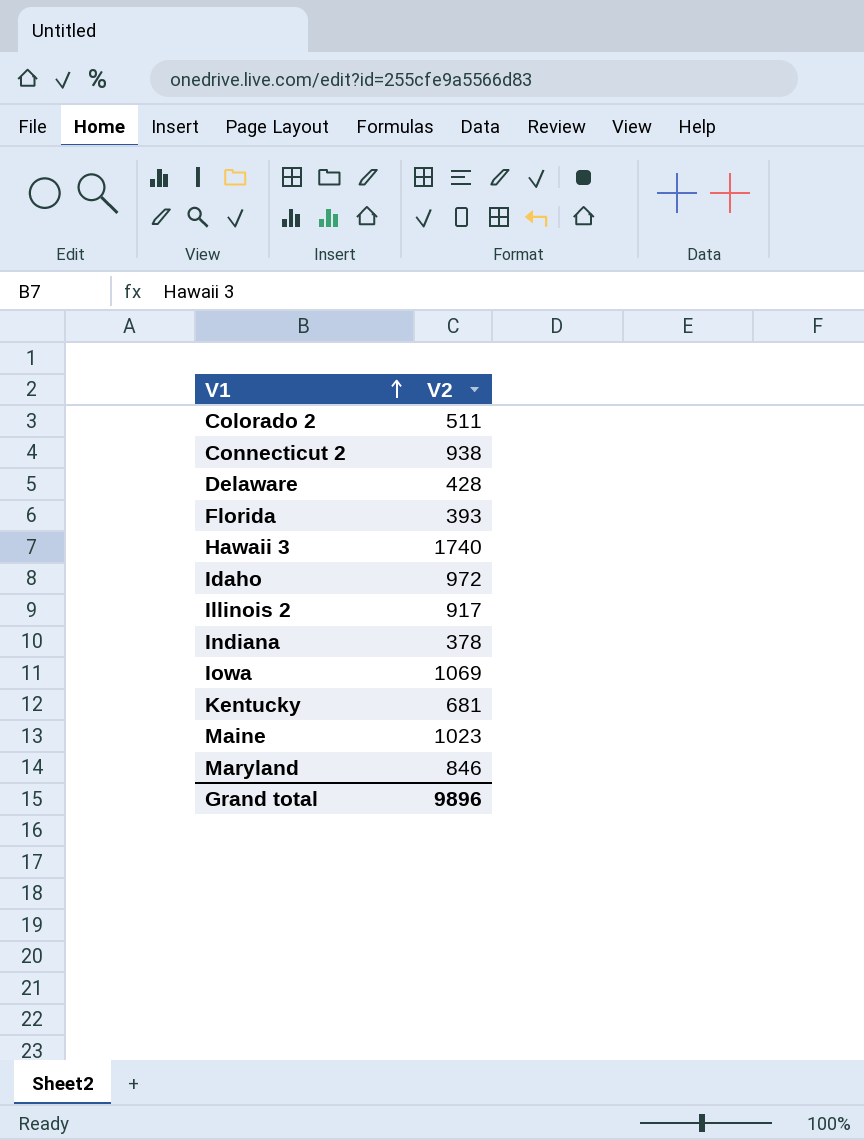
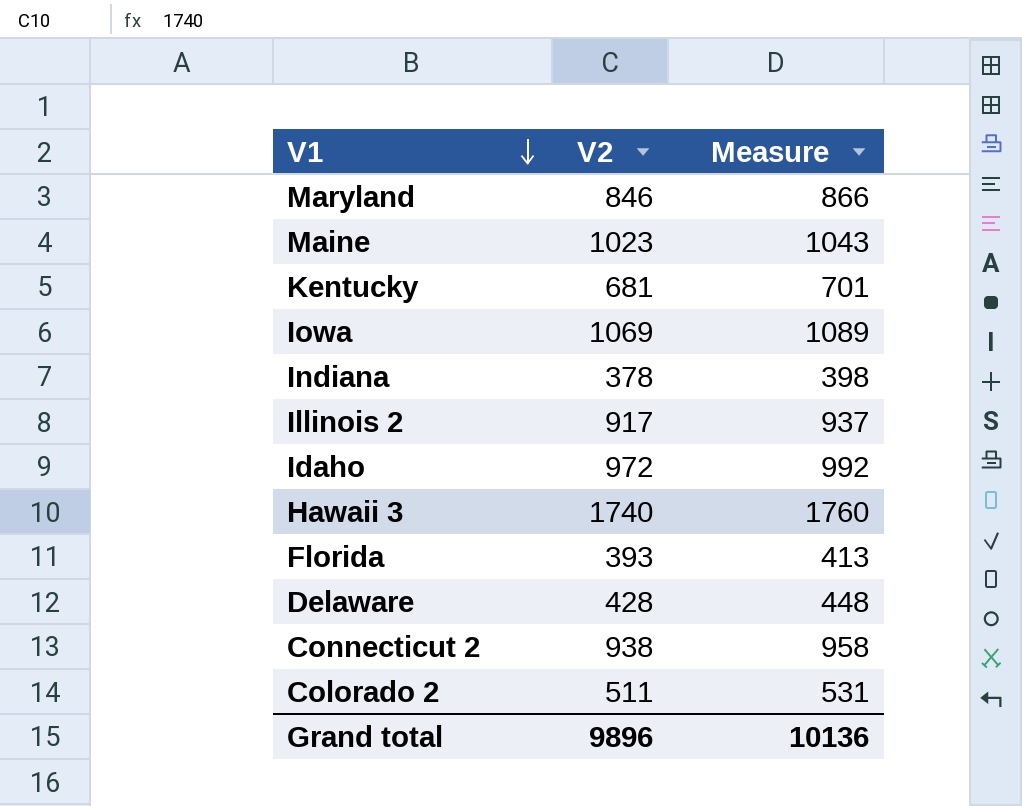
row order: V1 ascending -> V1 descending
column Measure | formula: none -> [V2] + 20

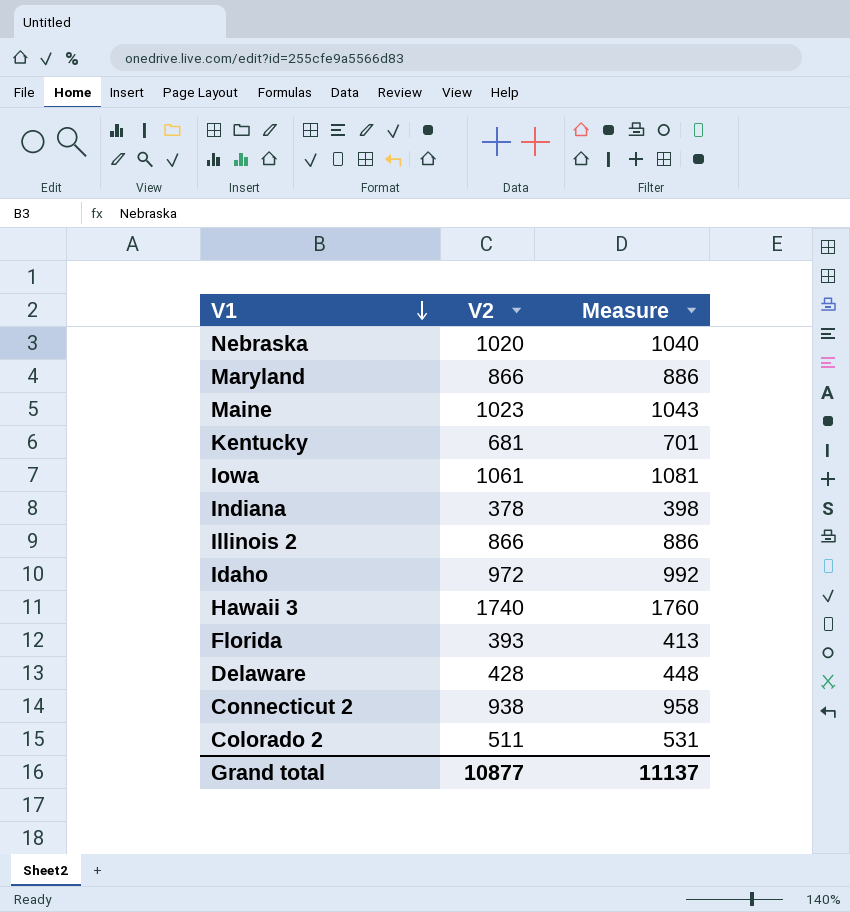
row Nebraska: none -> 1020 | 1040
Maryland | V2: 846 -> 866
Maryland | Measure: 866 -> 886
Iowa | V2: 1069 -> 1061
Iowa | Measure: 1089 -> 1081
Illinois 2 | V2: 917 -> 866
Illinois 2 | Measure: 937 -> 886
Grand total | V2: 9896 -> 10877
Grand total | Measure: 10136 -> 11137

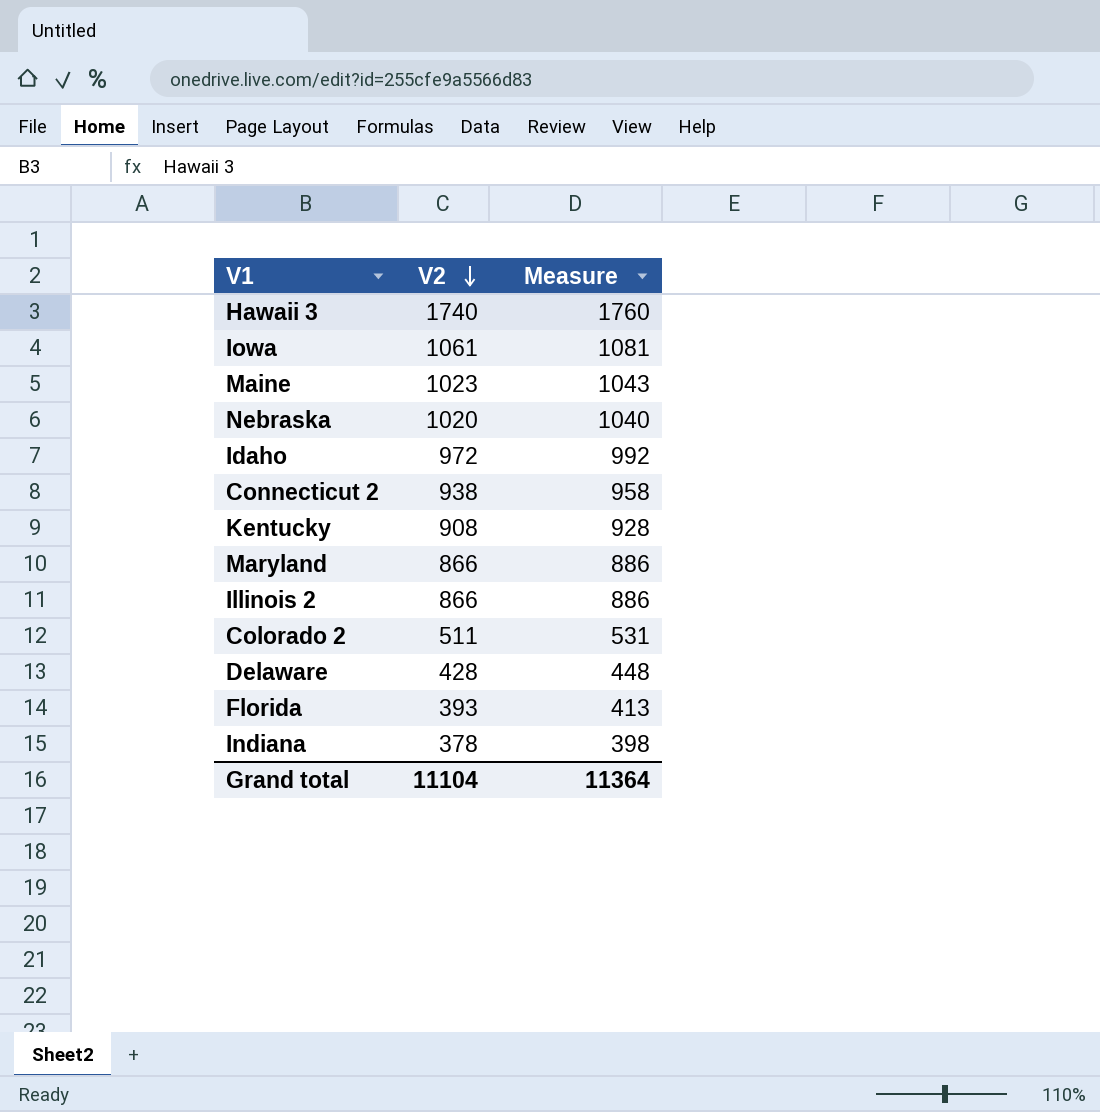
row order: V1 descending -> V2 descending
Kentucky | V2: 681 -> 908
Kentucky | Measure: 701 -> 928
Grand total | V2: 10877 -> 11104
Grand total | Measure: 11137 -> 11364

